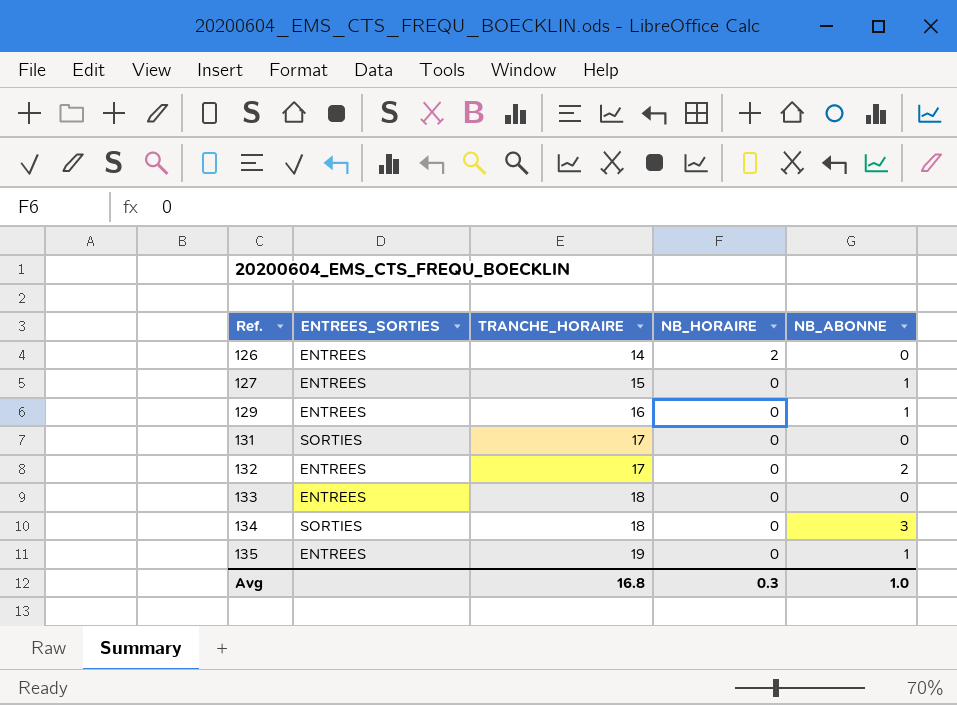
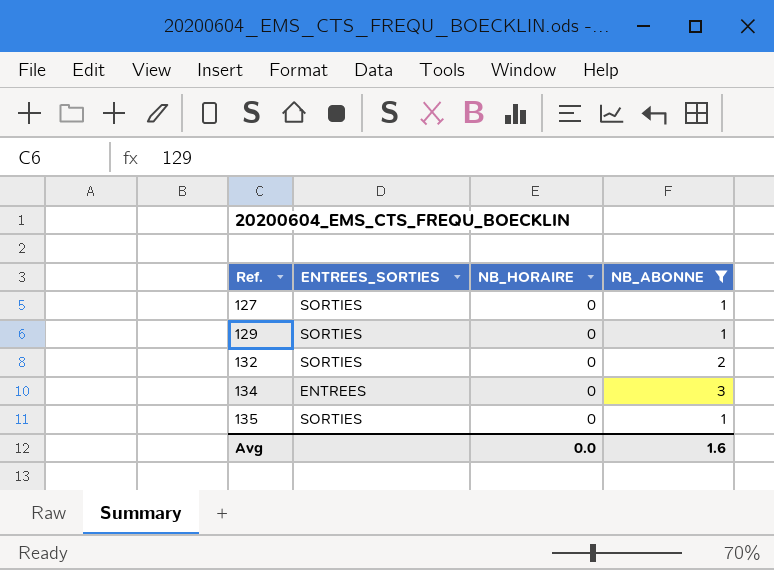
filter: none -> NB_ABONNE != 0
column TRANCHE_HORAIRE | position: 3 -> none
127 | ENTREES_SORTIES: ENTREES -> SORTIES
129 | ENTREES_SORTIES: ENTREES -> SORTIES
132 | ENTREES_SORTIES: ENTREES -> SORTIES
134 | ENTREES_SORTIES: SORTIES -> ENTREES
135 | ENTREES_SORTIES: ENTREES -> SORTIES
Avg | NB_HORAIRE: 0.3 -> 0.0
Avg | NB_ABONNE: 1.0 -> 1.6

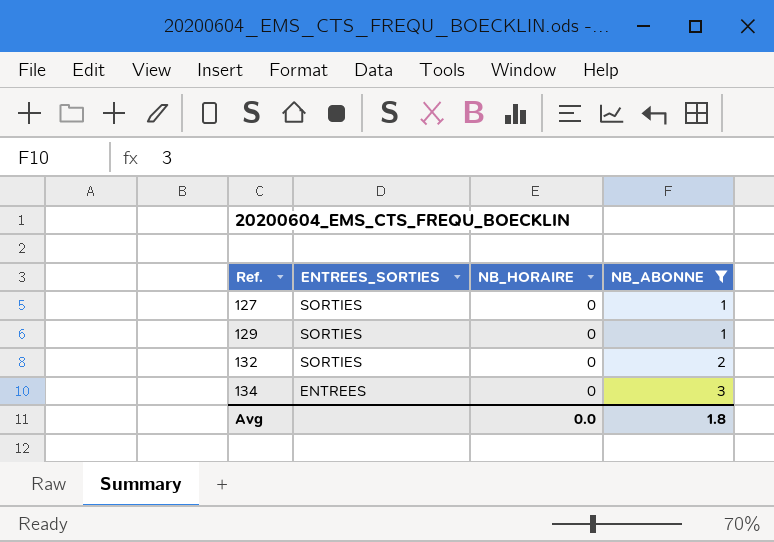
row 135: SORTIES | 0 | 1 -> none
Avg | NB_ABONNE: 1.6 -> 1.8

